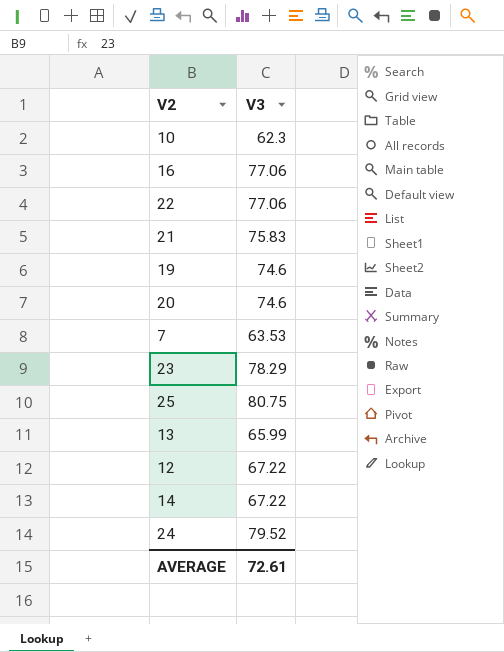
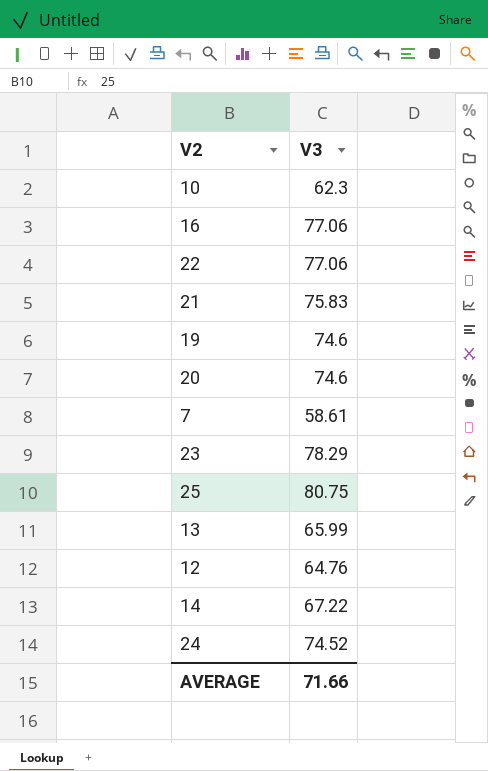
7 | V3: 63.53 -> 58.61
12 | V3: 67.22 -> 64.76
24 | V3: 79.52 -> 74.52
AVERAGE | V3: 72.61 -> 71.66

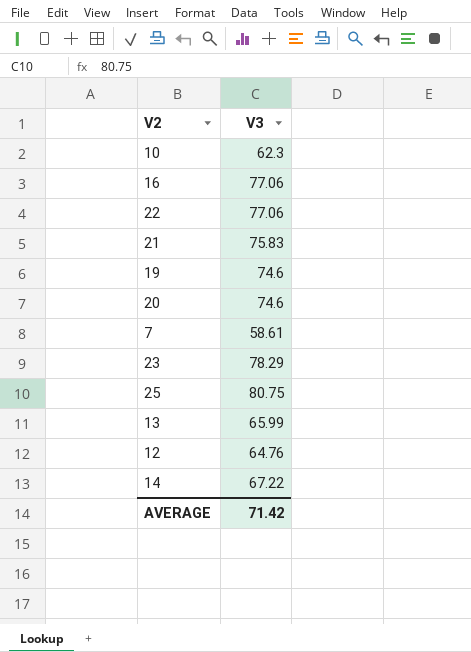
row 24: 74.52 -> none
AVERAGE | V3: 71.66 -> 71.42

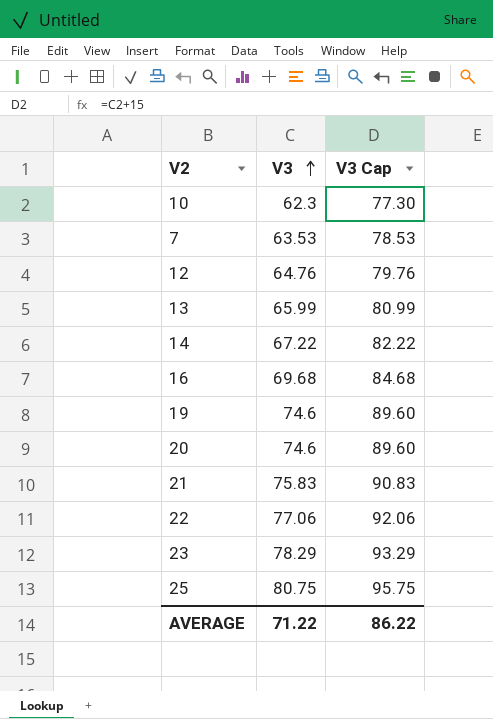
row order: none -> V3 ascending
column V3 Cap | formula: none -> [V3] + 15
7 | V3: 58.61 -> 63.53
16 | V3: 77.06 -> 69.68
AVERAGE | V3: 71.42 -> 71.22

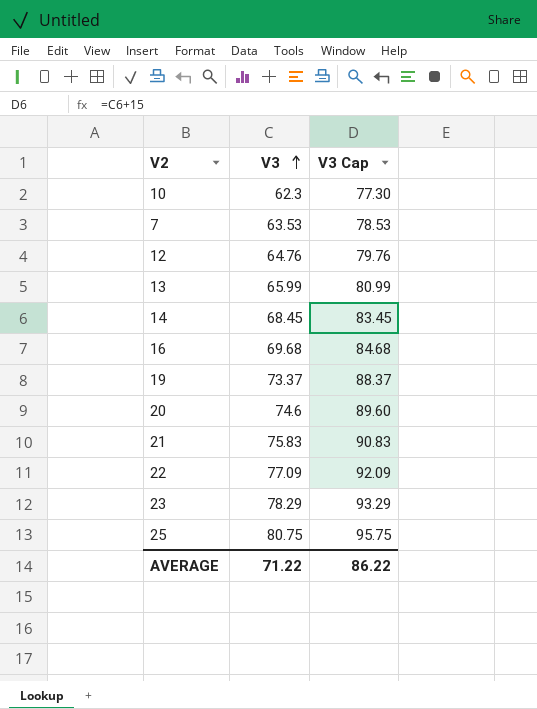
14 | V3: 67.22 -> 68.45
14 | V3 Cap: 82.22 -> 83.45
19 | V3: 74.6 -> 73.37
19 | V3 Cap: 89.60 -> 88.37
22 | V3: 77.06 -> 77.09
22 | V3 Cap: 92.06 -> 92.09

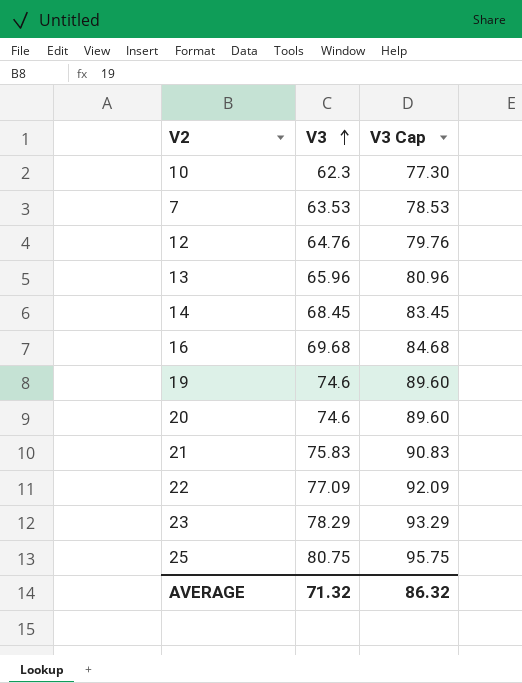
13 | V3: 65.99 -> 65.96
13 | V3 Cap: 80.99 -> 80.96
19 | V3: 73.37 -> 74.6
19 | V3 Cap: 88.37 -> 89.60
AVERAGE | V3: 71.22 -> 71.32
AVERAGE | V3 Cap: 86.22 -> 86.32

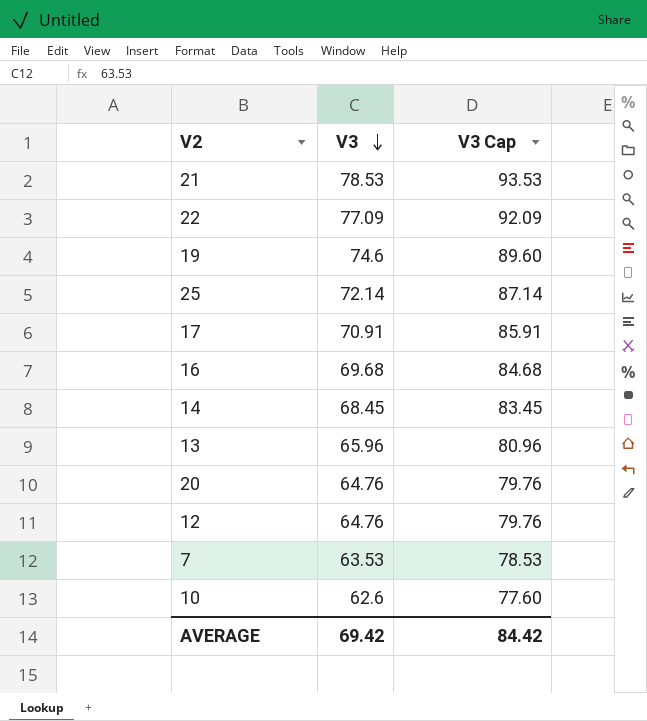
row order: V3 ascending -> V3 descending
row 23: 78.29 | 93.29 -> none
21 | V3: 75.83 -> 78.53
21 | V3 Cap: 90.83 -> 93.53
25 | V3: 80.75 -> 72.14
25 | V3 Cap: 95.75 -> 87.14
row 17: none -> 70.91 | 85.91
20 | V3: 74.6 -> 64.76
20 | V3 Cap: 89.60 -> 79.76
10 | V3: 62.3 -> 62.6
10 | V3 Cap: 77.30 -> 77.60
AVERAGE | V3: 71.32 -> 69.42
AVERAGE | V3 Cap: 86.32 -> 84.42

